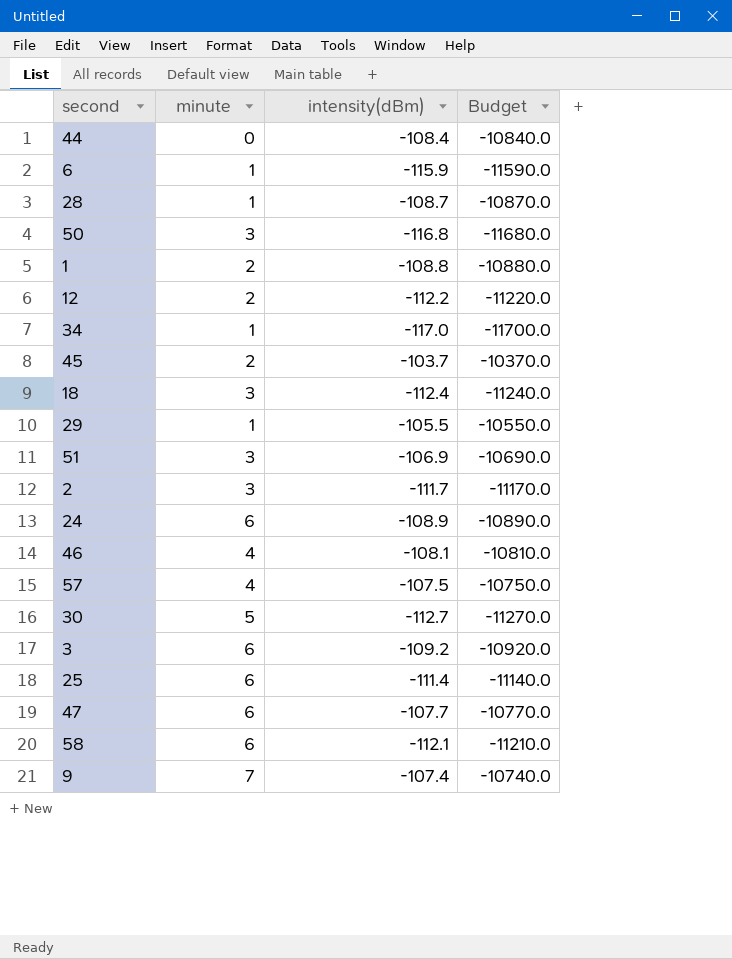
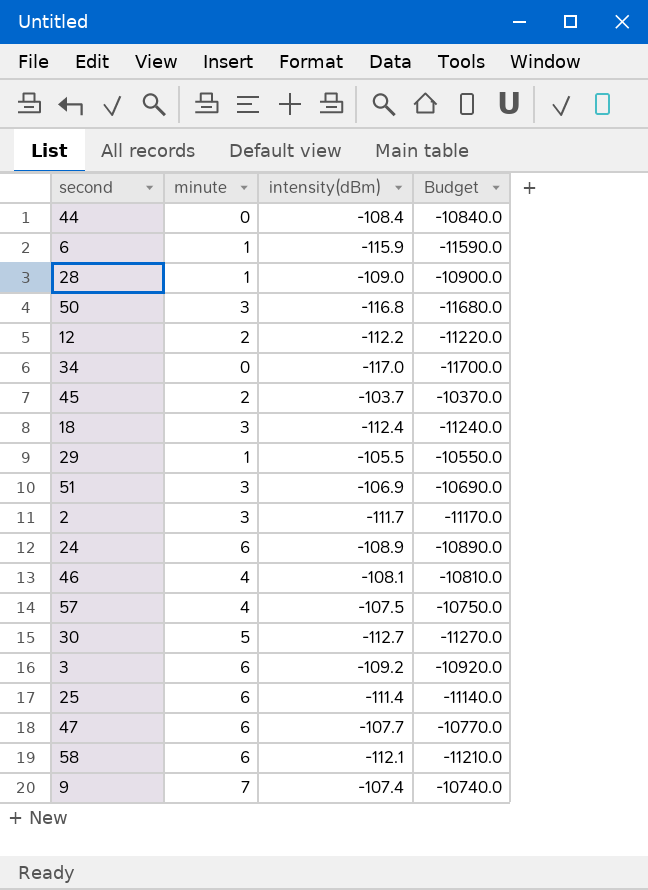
row 1: 2 | -108.8 | -10880.0 -> none
28 | intensity(dBm): -108.7 -> -109.0
28 | Budget: -10870.0 -> -10900.0
34 | minute: 1 -> 0

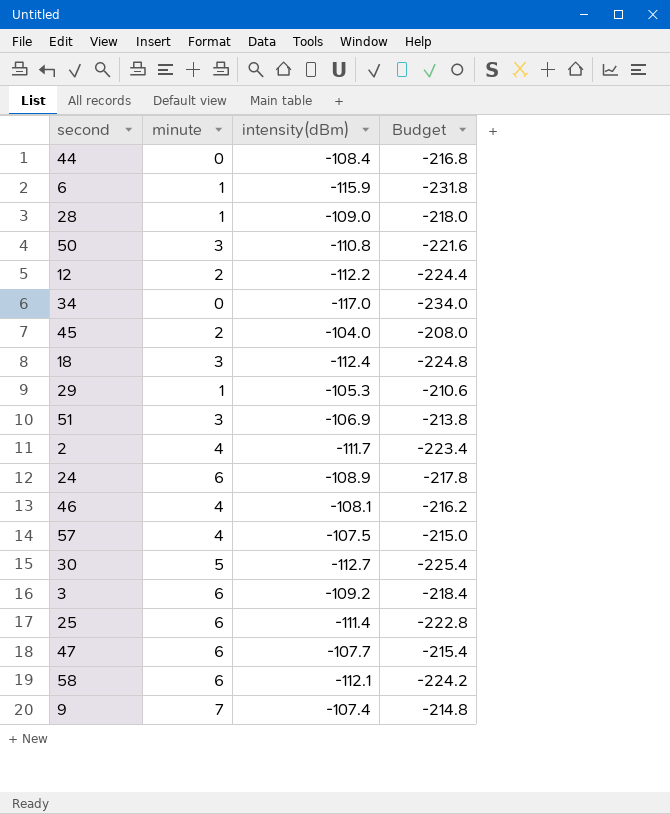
column Budget | formula: [intensity(dBm)] * 100 -> [intensity(dBm)] * 2
50 | intensity(dBm): -116.8 -> -110.8
45 | intensity(dBm): -103.7 -> -104.0
29 | intensity(dBm): -105.5 -> -105.3
2 | minute: 3 -> 4

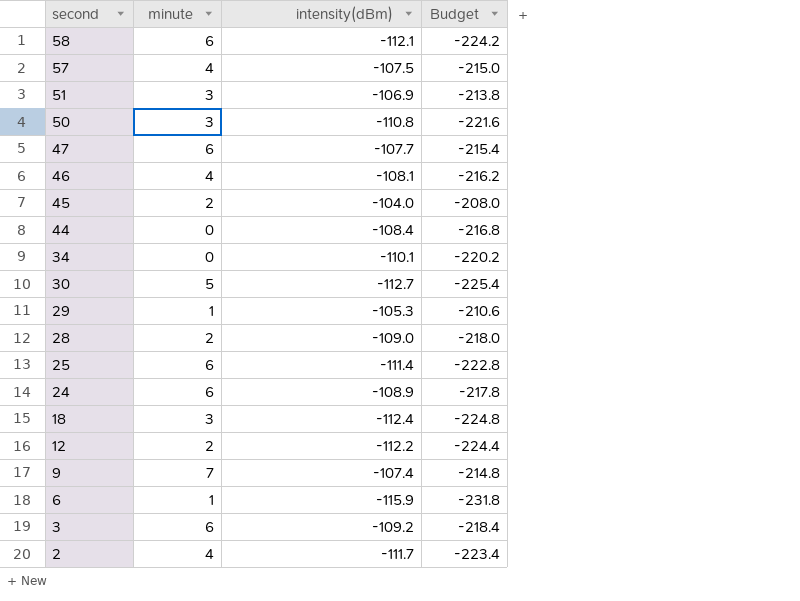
row order: none -> second descending
34 | intensity(dBm): -117.0 -> -110.1
34 | Budget: -234.0 -> -220.2
28 | minute: 1 -> 2

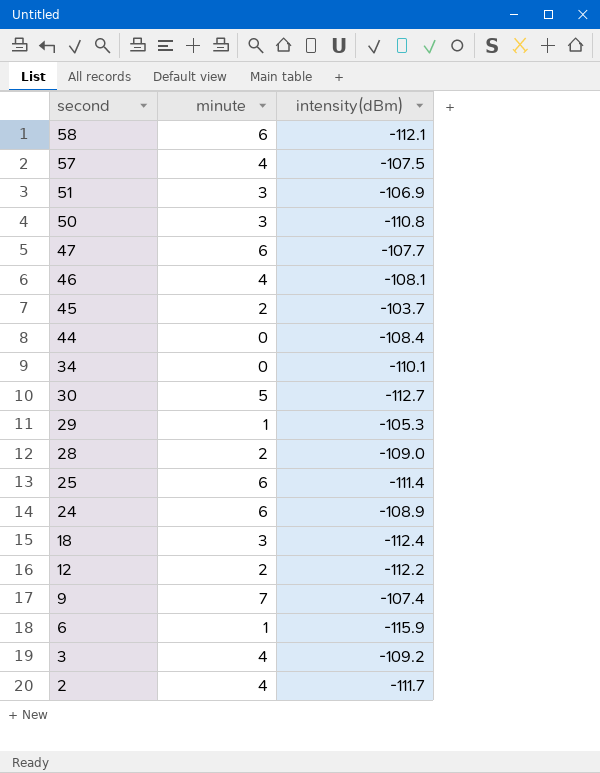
column Budget | formula: [intensity(dBm)] * 2 -> none
45 | intensity(dBm): -104.0 -> -103.7
3 | minute: 6 -> 4

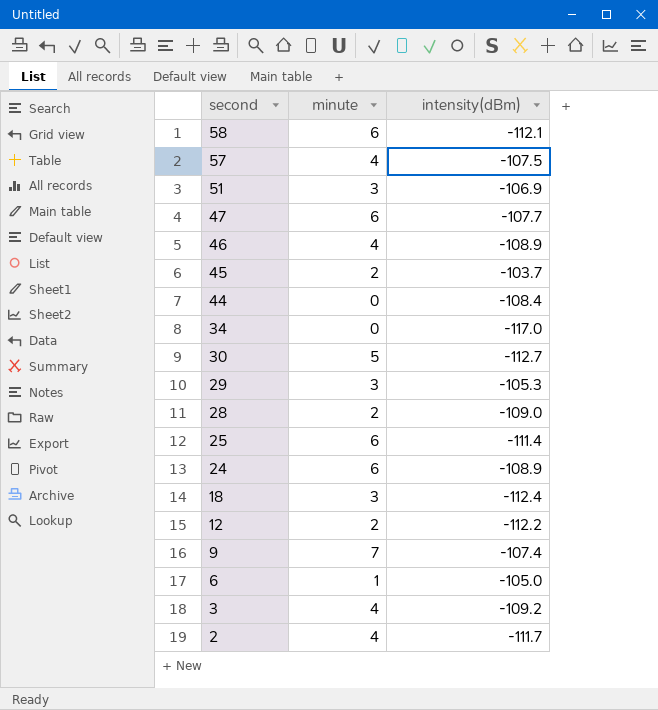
row 50: 3 | -110.8 -> none
46 | intensity(dBm): -108.1 -> -108.9
34 | intensity(dBm): -110.1 -> -117.0
29 | minute: 1 -> 3
6 | intensity(dBm): -115.9 -> -105.0

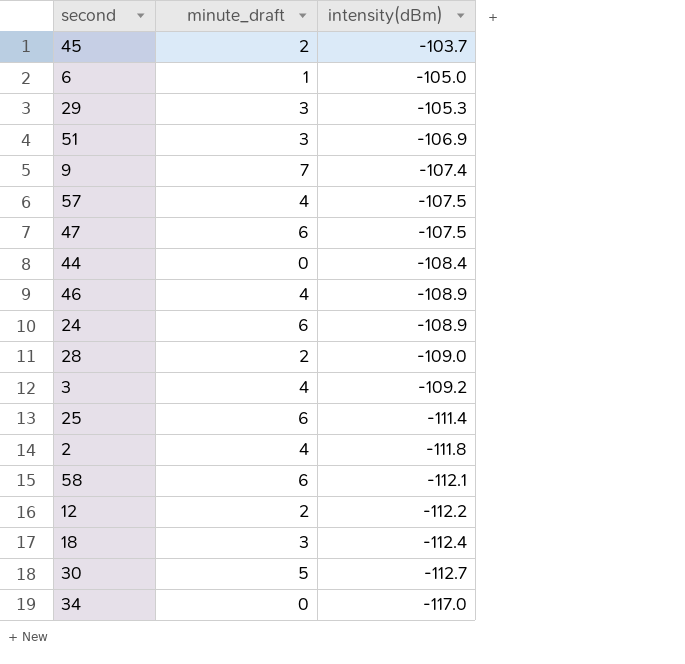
row order: second descending -> intensity(dBm) descending
column name: minute -> minute_draft
47 | intensity(dBm): -107.7 -> -107.5
2 | intensity(dBm): -111.7 -> -111.8

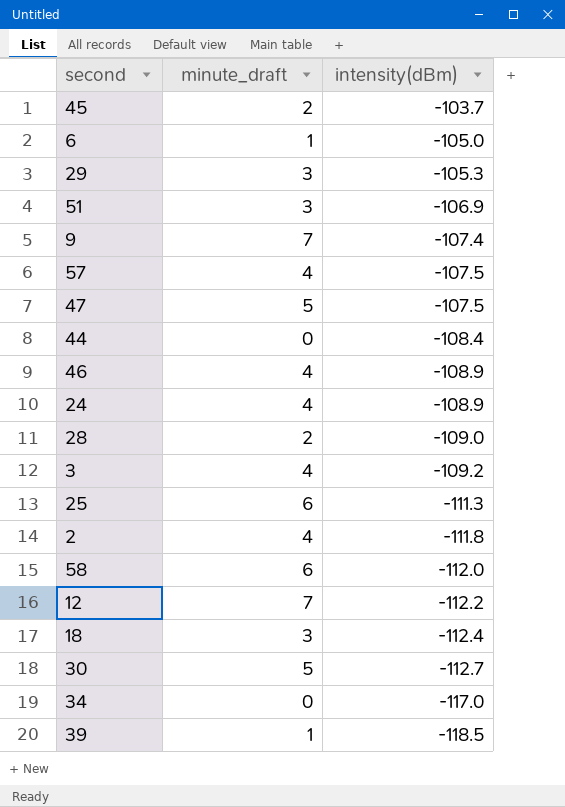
47 | minute_draft: 6 -> 5
24 | minute_draft: 6 -> 4
25 | intensity(dBm): -111.4 -> -111.3
58 | intensity(dBm): -112.1 -> -112.0
12 | minute_draft: 2 -> 7
row 39: none -> 1 | -118.5

